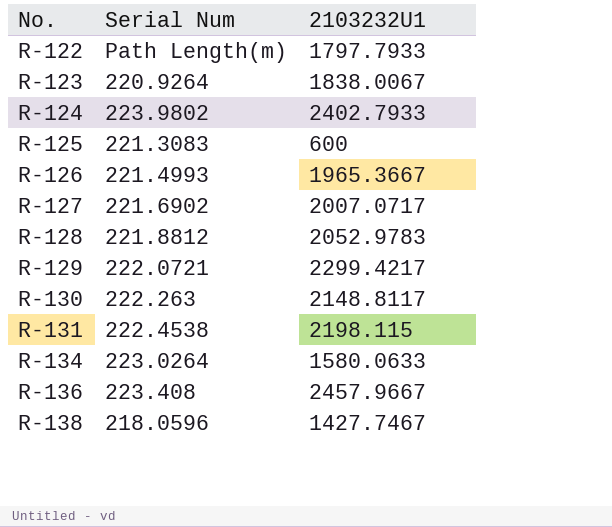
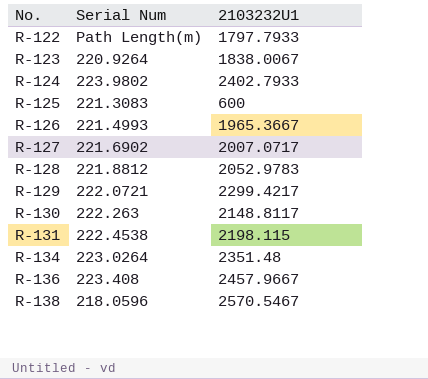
R-134 | 2103232U1: 1580.0633 -> 2351.48
R-138 | 2103232U1: 1427.7467 -> 2570.5467

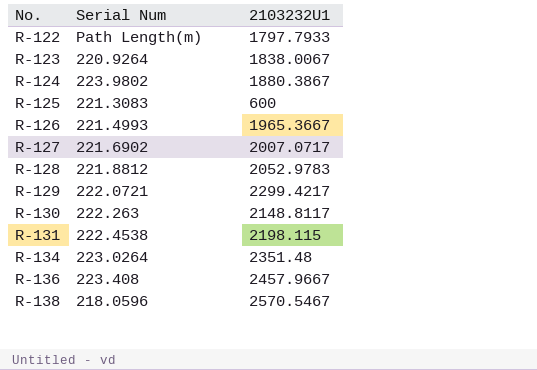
R-124 | 2103232U1: 2402.7933 -> 1880.3867

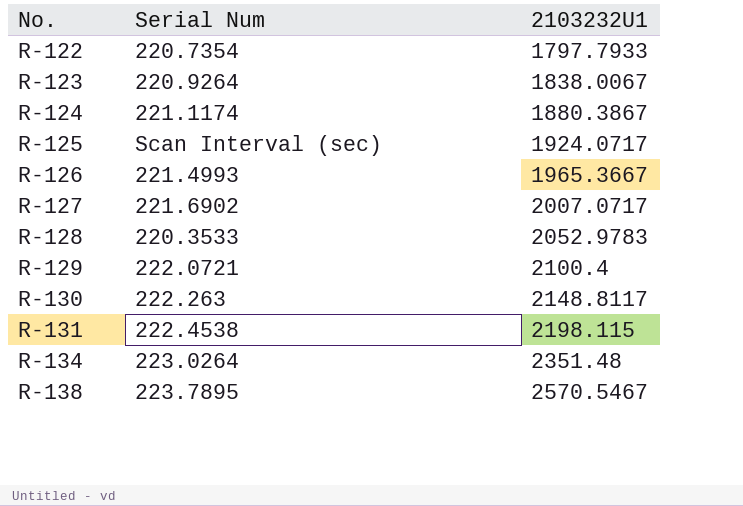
row R-136: 223.408 | 2457.9667 -> none
R-122 | Serial Num: Path Length(m) -> 220.7354
R-124 | Serial Num: 223.9802 -> 221.1174
R-125 | Serial Num: 221.3083 -> Scan Interval (sec)
R-125 | 2103232U1: 600 -> 1924.0717
R-128 | Serial Num: 221.8812 -> 220.3533
R-129 | 2103232U1: 2299.4217 -> 2100.4
R-138 | Serial Num: 218.0596 -> 223.7895

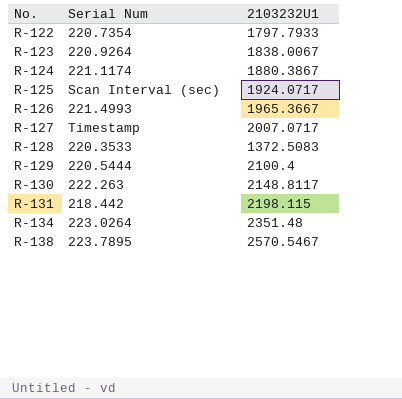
R-127 | Serial Num: 221.6902 -> Timestamp
R-128 | 2103232U1: 2052.9783 -> 1372.5083
R-129 | Serial Num: 222.0721 -> 220.5444
R-131 | Serial Num: 222.4538 -> 218.442

